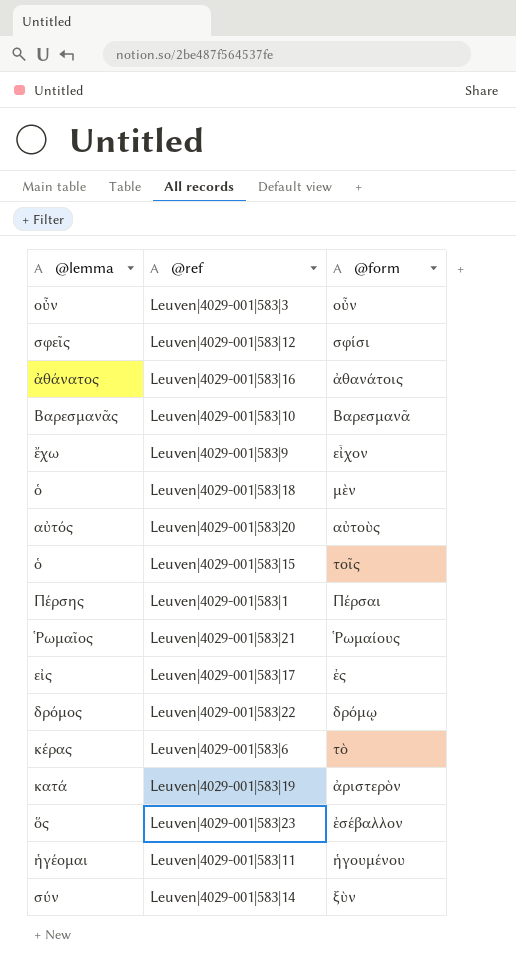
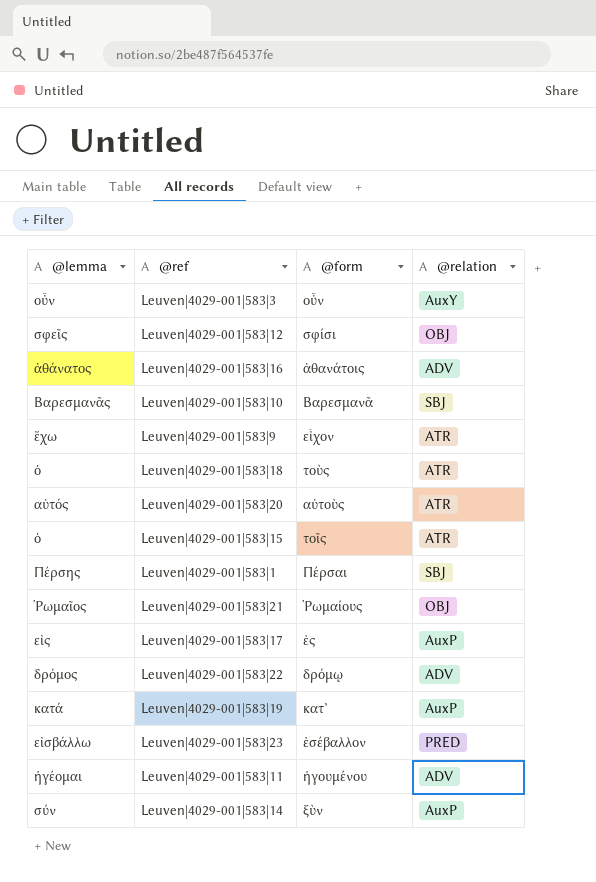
column @relation | position: none -> 4
row Leuven|4029-001|583|6: κέρας | τὸ -> none
Leuven|4029-001|583|18 | @form: μὲν -> τοὺς
Leuven|4029-001|583|19 | @form: ἀριστερὸν -> κατ’
Leuven|4029-001|583|23 | @lemma: ὅς -> εἰσβάλλω

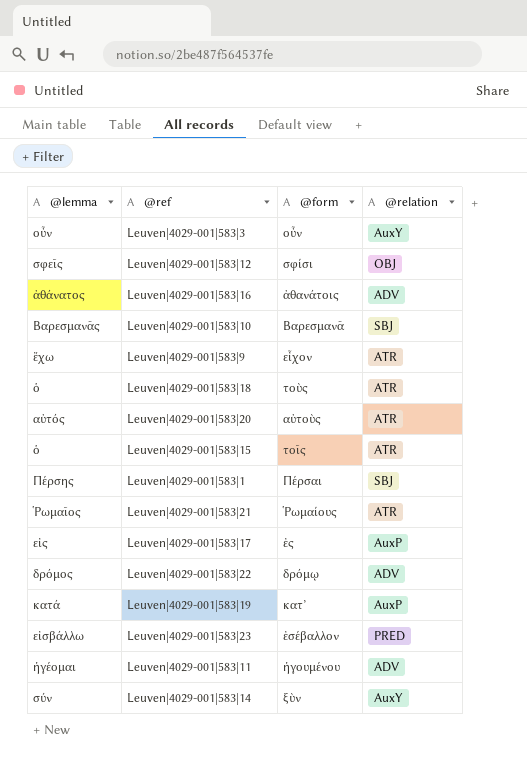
Leuven|4029-001|583|21 | @relation: OBJ -> ATR
Leuven|4029-001|583|14 | @relation: AuxP -> AuxY

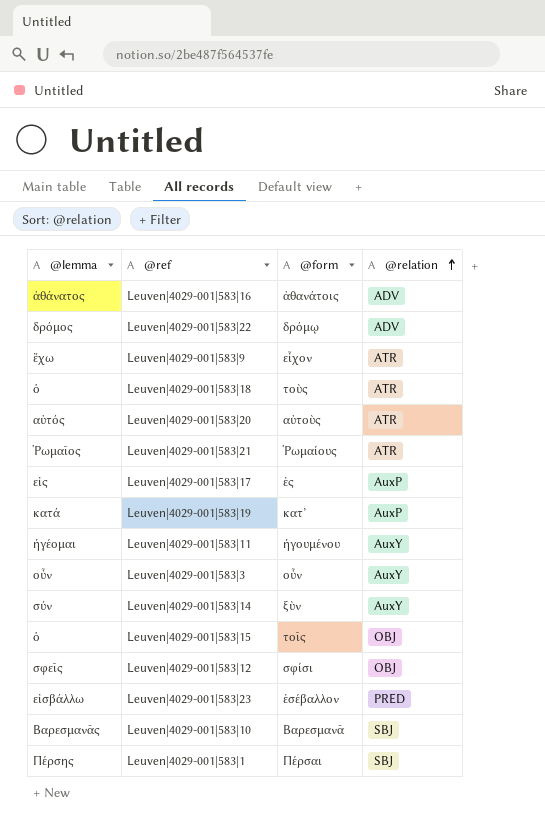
row order: none -> @relation ascending
Leuven|4029-001|583|11 | @relation: ADV -> AuxY
Leuven|4029-001|583|15 | @relation: ATR -> OBJ

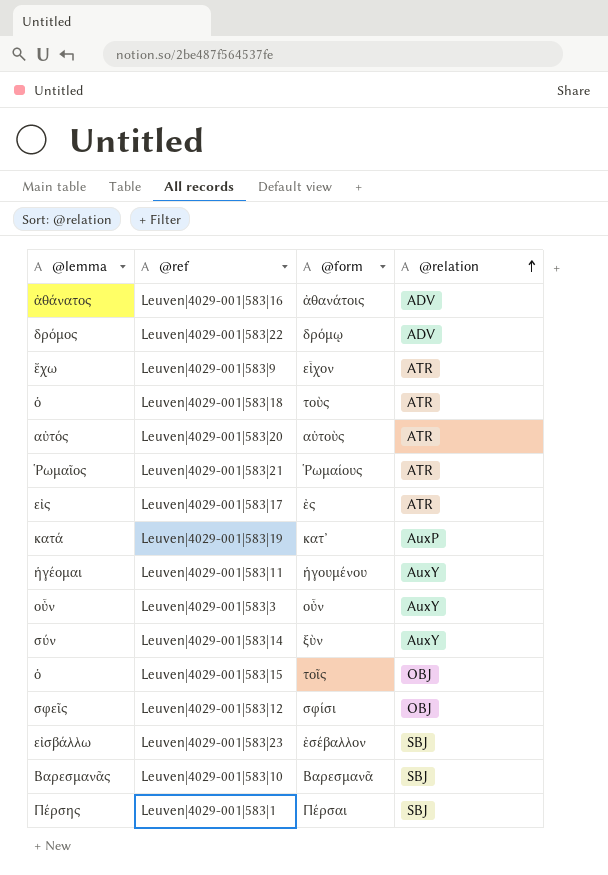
Leuven|4029-001|583|17 | @relation: AuxP -> ATR
Leuven|4029-001|583|23 | @relation: PRED -> SBJ

